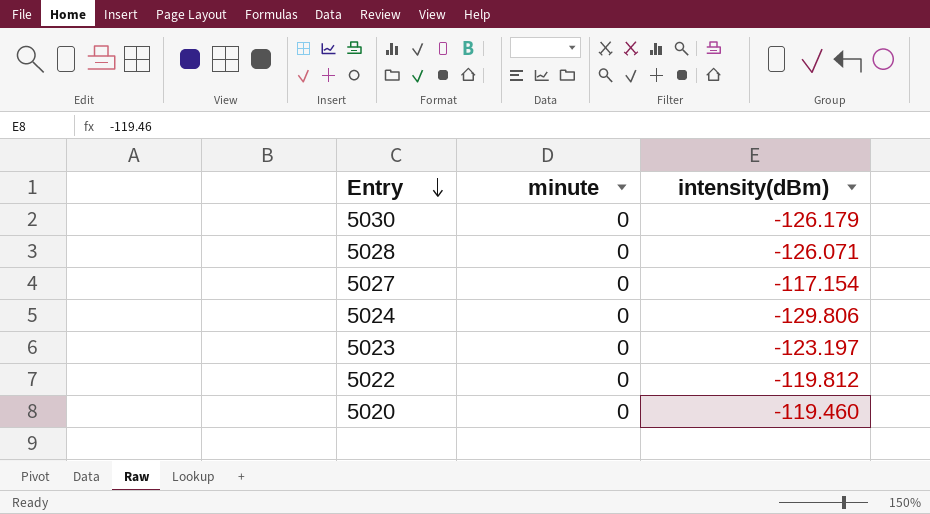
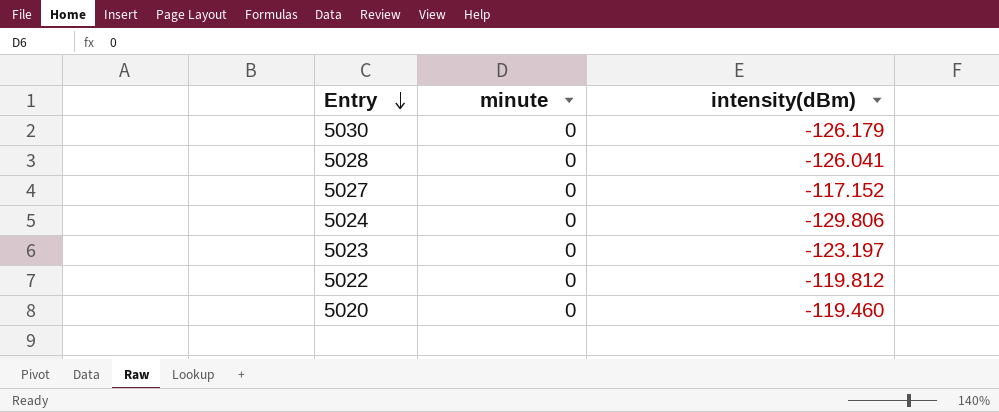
5028 | intensity(dBm): -126.071 -> -126.041
5027 | intensity(dBm): -117.154 -> -117.152

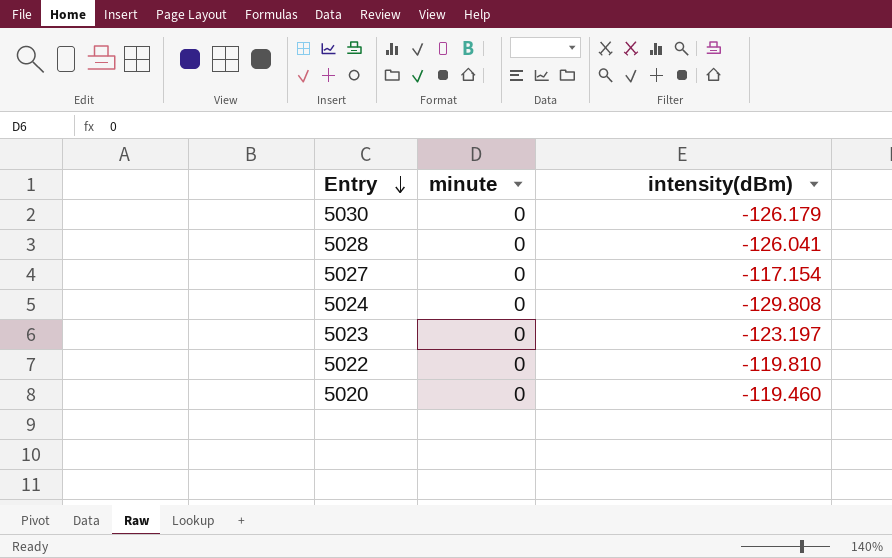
5027 | intensity(dBm): -117.152 -> -117.154
5024 | intensity(dBm): -129.806 -> -129.808
5022 | intensity(dBm): -119.812 -> -119.810

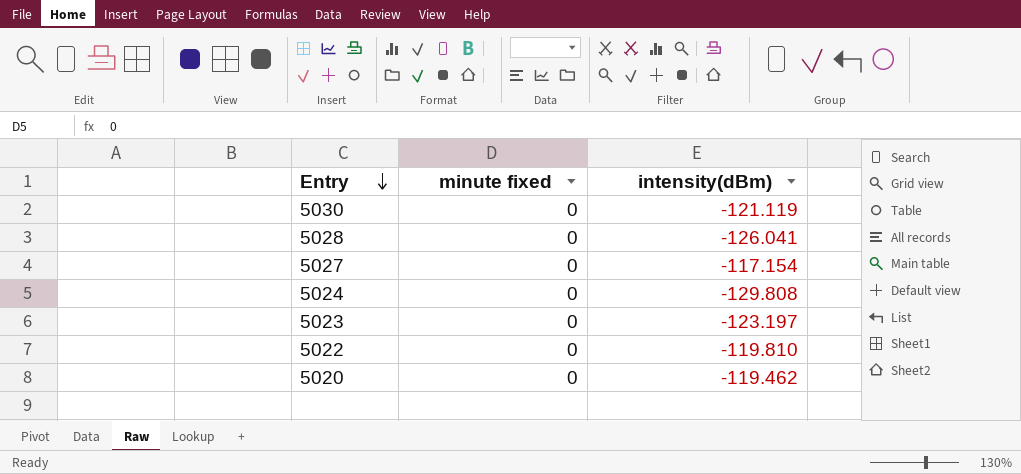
column name: minute -> minute fixed
5030 | intensity(dBm): -126.179 -> -121.119
5020 | intensity(dBm): -119.460 -> -119.462

